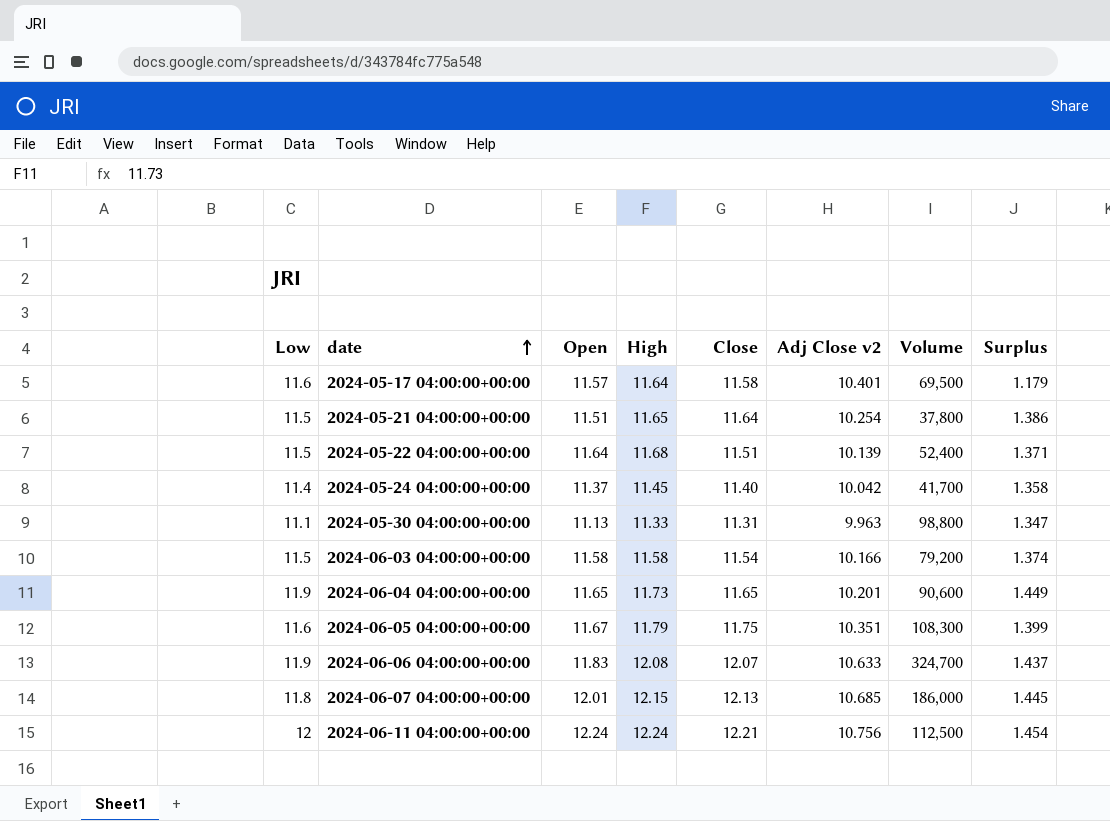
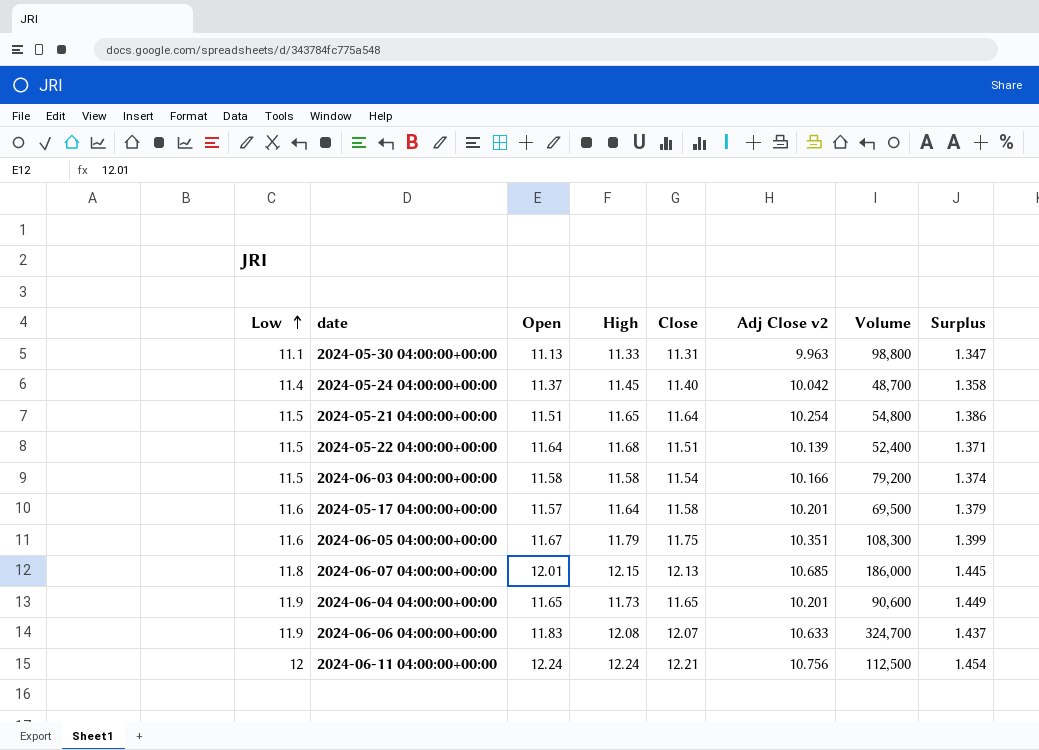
row order: date ascending -> Low ascending
2024-05-24 04:00:00+00:00 | Volume: 41,700 -> 48,700
2024-05-21 04:00:00+00:00 | Volume: 37,800 -> 54,800
2024-05-17 04:00:00+00:00 | Adj Close v2: 10.401 -> 10.201
2024-05-17 04:00:00+00:00 | Surplus: 1.179 -> 1.379

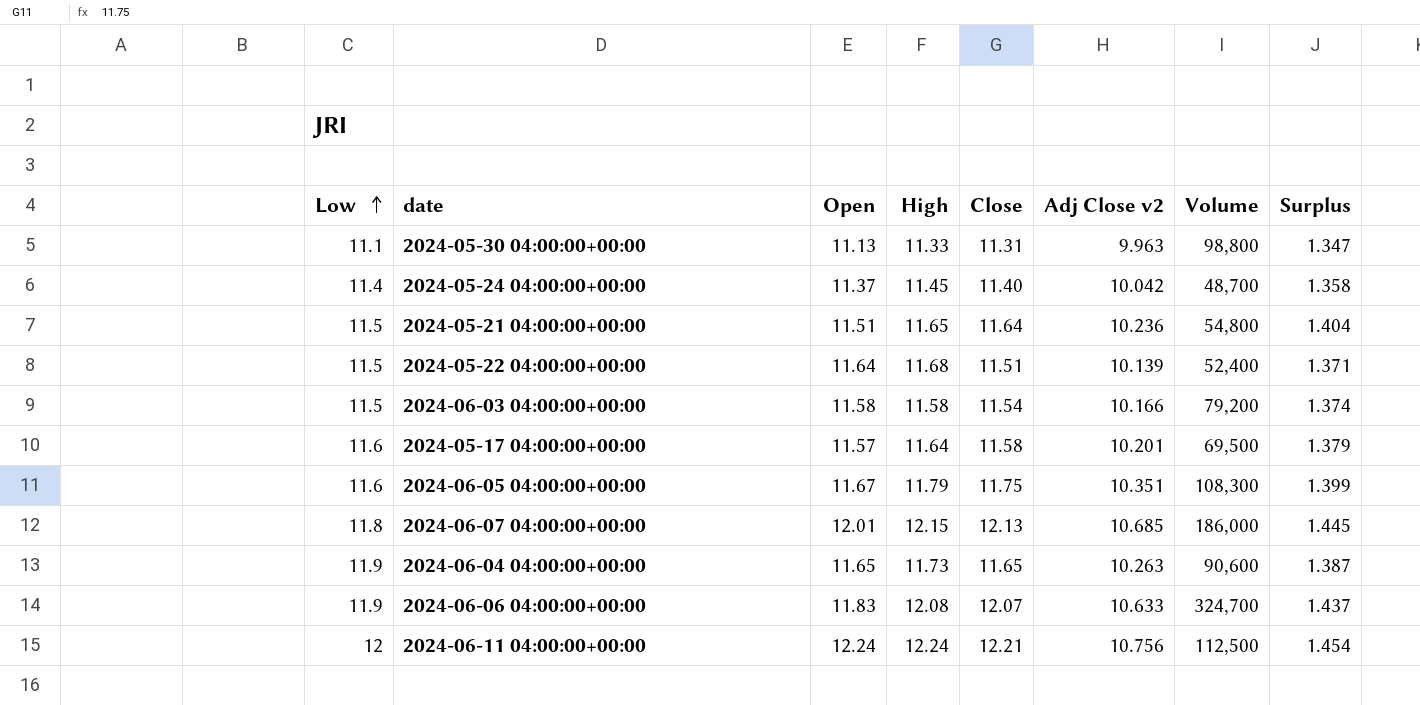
2024-05-21 04:00:00+00:00 | Adj Close v2: 10.254 -> 10.236
2024-05-21 04:00:00+00:00 | Surplus: 1.386 -> 1.404
2024-06-04 04:00:00+00:00 | Adj Close v2: 10.201 -> 10.263
2024-06-04 04:00:00+00:00 | Surplus: 1.449 -> 1.387

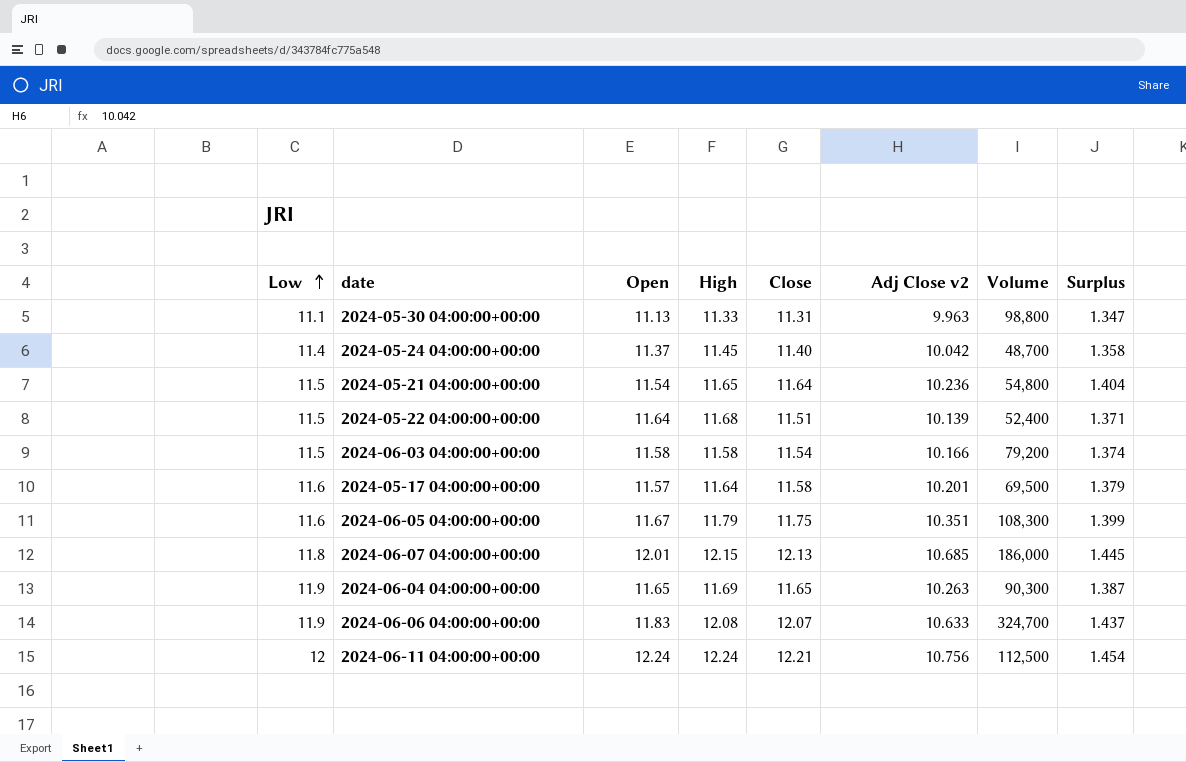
2024-05-21 04:00:00+00:00 | Open: 11.51 -> 11.54
2024-06-04 04:00:00+00:00 | High: 11.73 -> 11.69
2024-06-04 04:00:00+00:00 | Volume: 90,600 -> 90,300

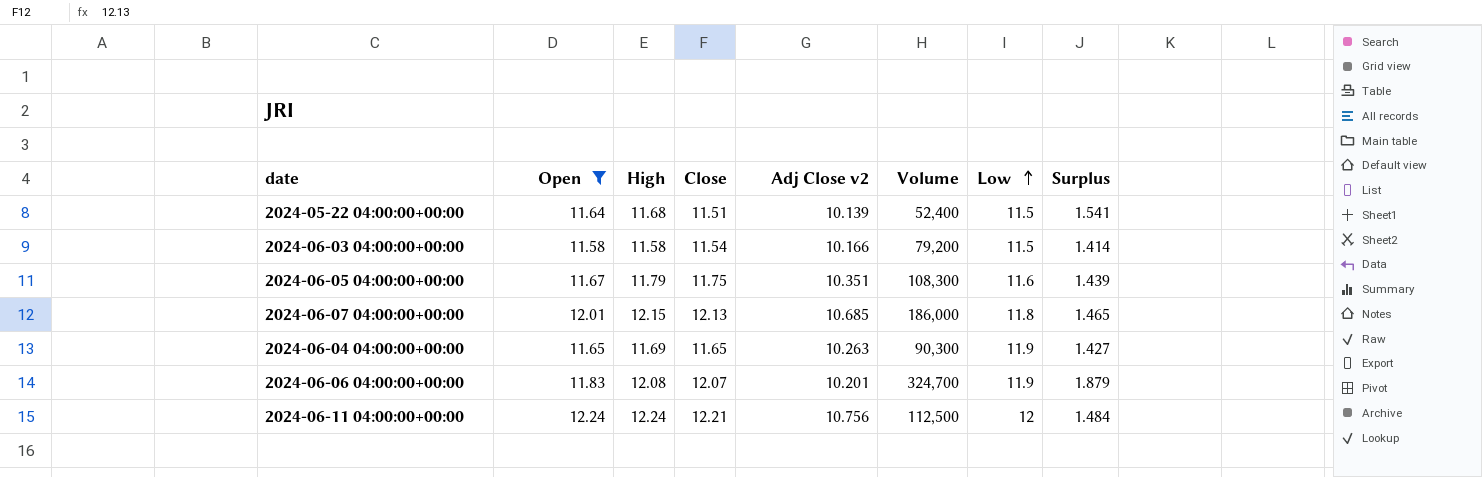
filter: none -> Open >= 11.58
column Low | position: 1 -> 7
column Surplus | formula: [Close] - [Adj Close v2] -> [High] - [Adj Close v2]
2024-06-06 04:00:00+00:00 | Adj Close v2: 10.633 -> 10.201

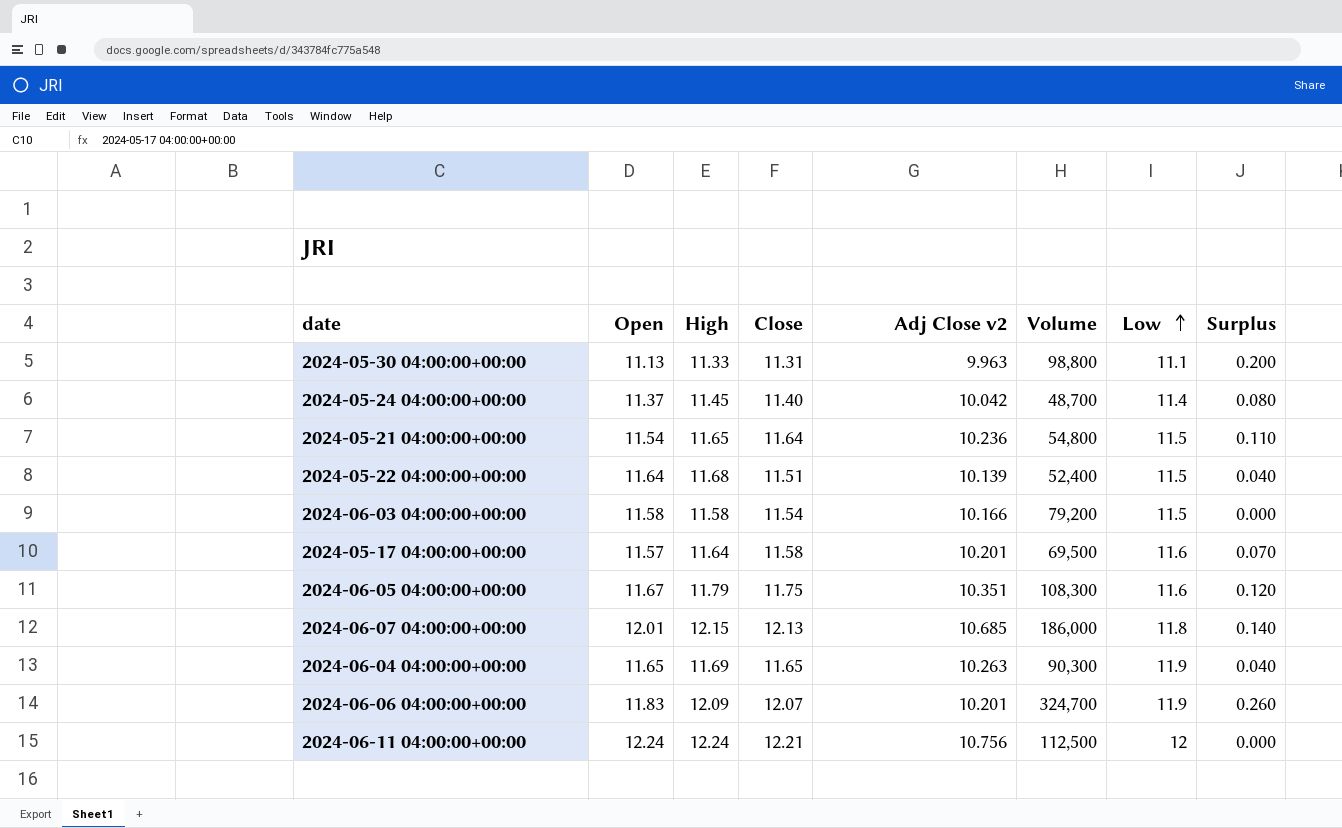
filter: Open >= 11.58 -> none
column Surplus | formula: [High] - [Adj Close v2] -> [High] - [Open]
2024-06-06 04:00:00+00:00 | High: 12.08 -> 12.09

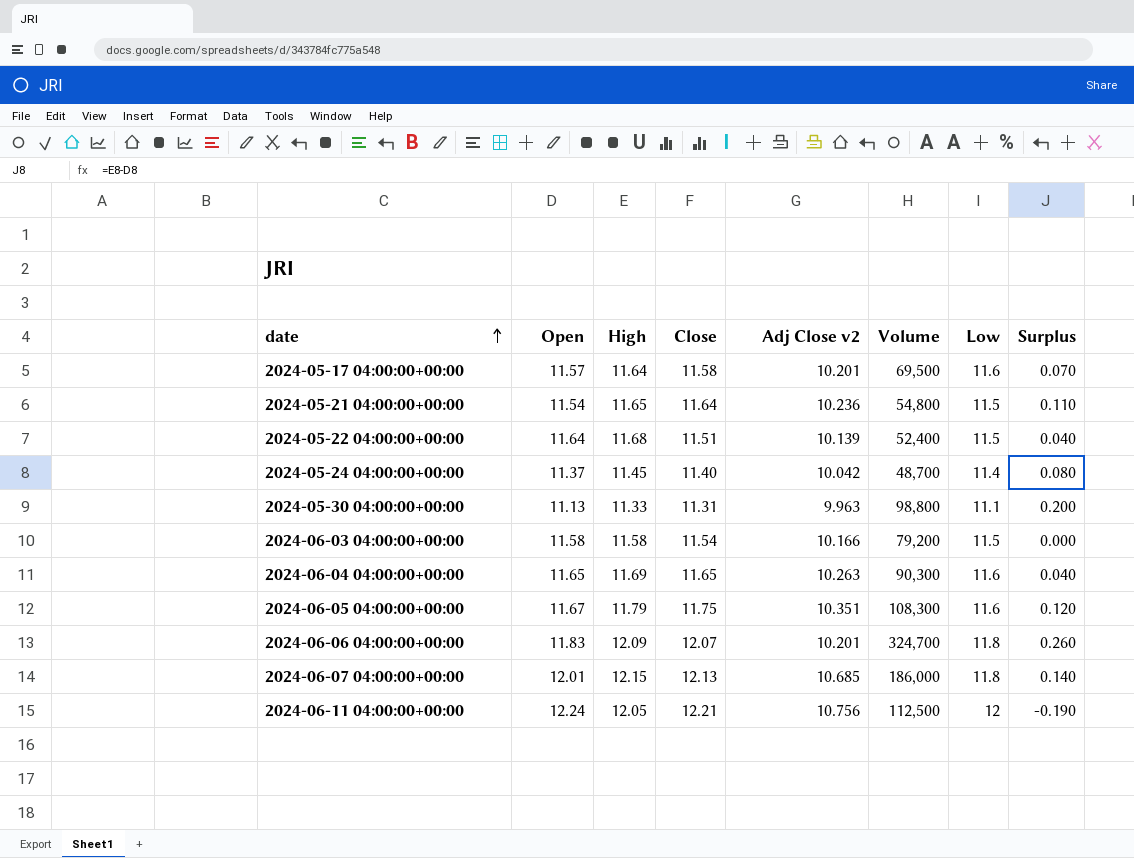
row order: Low ascending -> date ascending
2024-06-04 04:00:00+00:00 | Low: 11.9 -> 11.6
2024-06-06 04:00:00+00:00 | Low: 11.9 -> 11.8
2024-06-11 04:00:00+00:00 | High: 12.24 -> 12.05
2024-06-11 04:00:00+00:00 | Surplus: 0.000 -> -0.190

